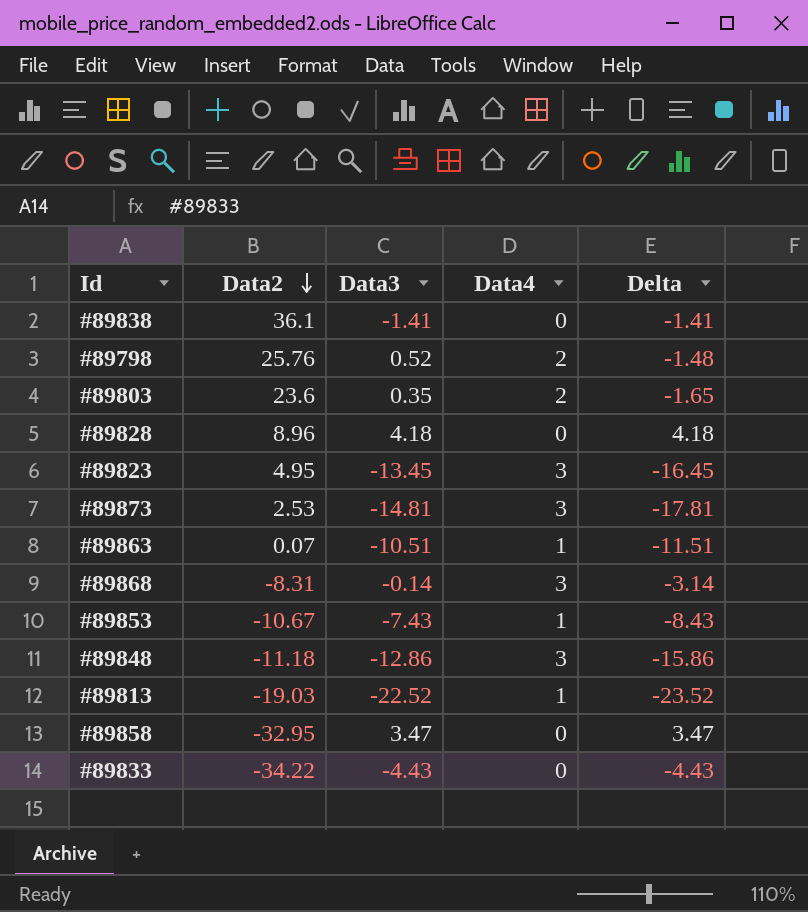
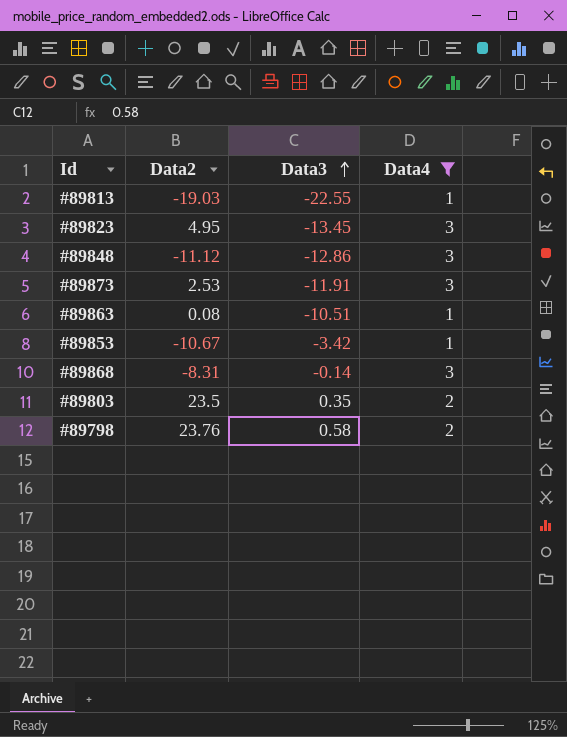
filter: none -> Data4 != 0
row order: Data2 descending -> Data3 ascending
column Delta | formula: [Data3] - [Data4] -> none
#89813 | Data3: -22.52 -> -22.55
#89848 | Data2: -11.18 -> -11.12
#89873 | Data3: -14.81 -> -11.91
#89863 | Data2: 0.07 -> 0.08
#89853 | Data3: -7.43 -> -3.42
#89803 | Data2: 23.6 -> 23.5
#89798 | Data2: 25.76 -> 23.76
#89798 | Data3: 0.52 -> 0.58

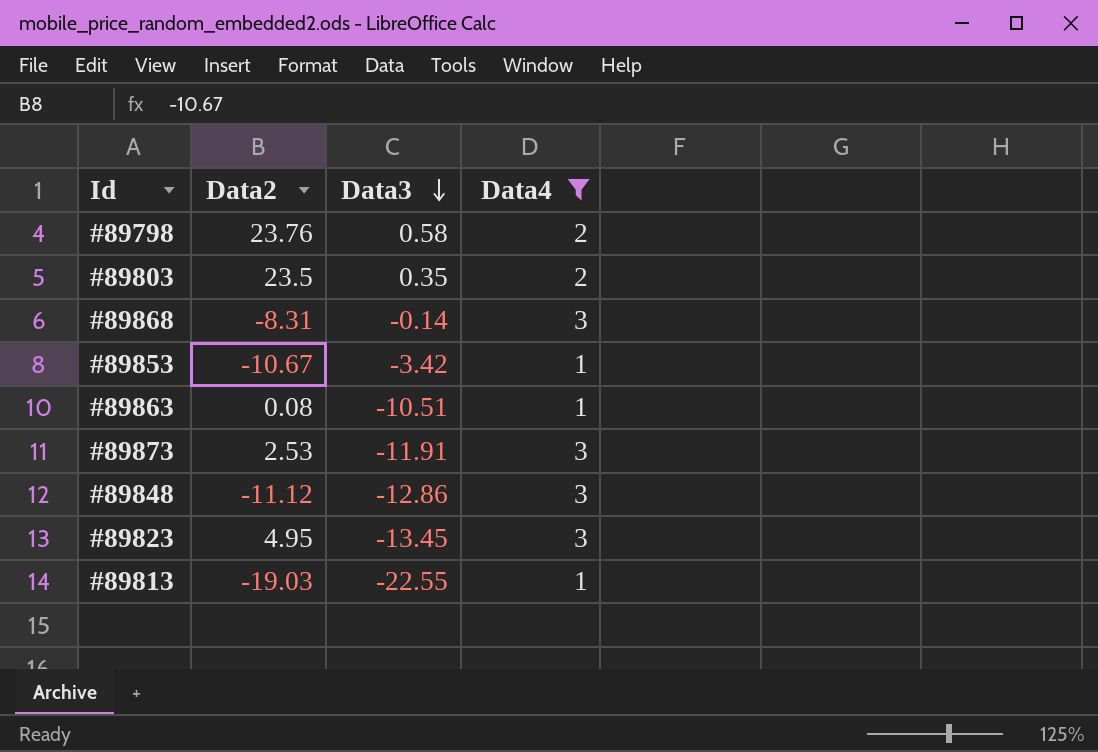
row order: Data3 ascending -> Data3 descending

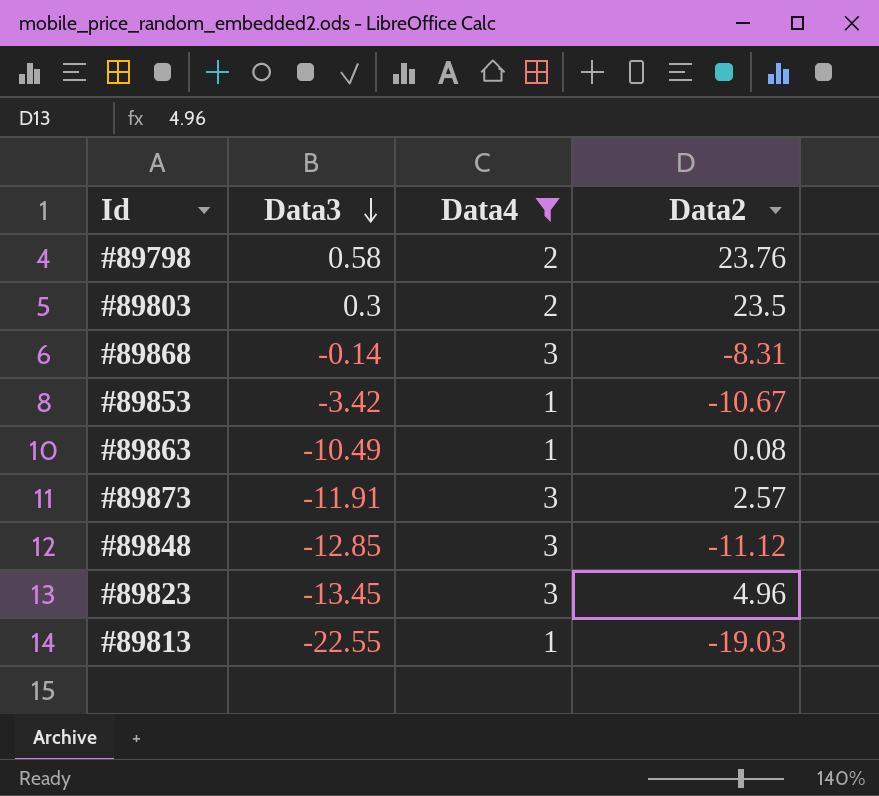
column Data2 | position: 2 -> 4
#89803 | Data3: 0.35 -> 0.3
#89863 | Data3: -10.51 -> -10.49
#89873 | Data2: 2.53 -> 2.57
#89848 | Data3: -12.86 -> -12.85
#89823 | Data2: 4.95 -> 4.96

